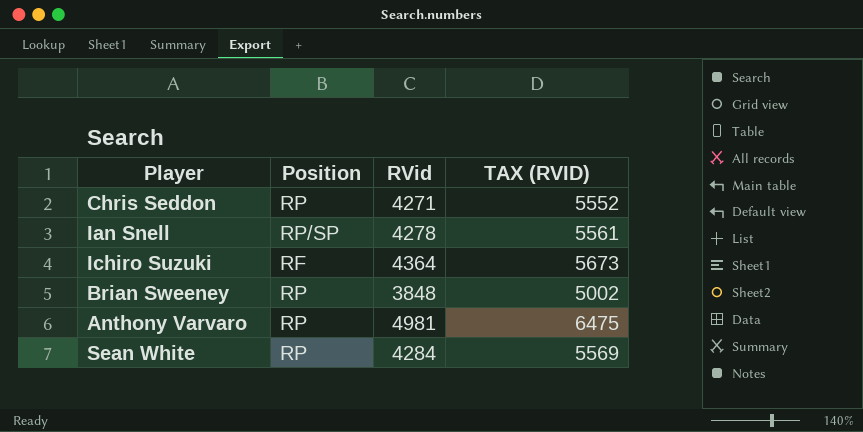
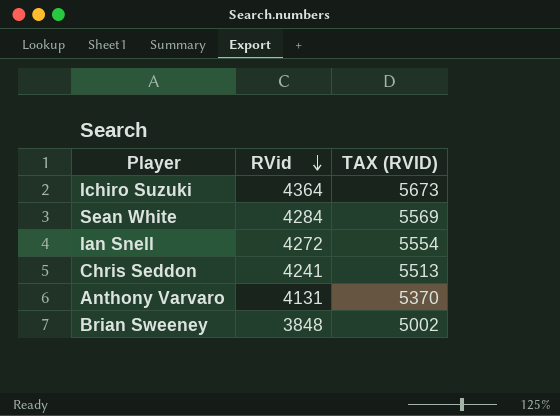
row order: none -> RVid descending
column Position | position: 2 -> none
Ian Snell | RVid: 4278 -> 4272
Ian Snell | TAX (RVID): 5561 -> 5554
Chris Seddon | RVid: 4271 -> 4241
Chris Seddon | TAX (RVID): 5552 -> 5513
Anthony Varvaro | RVid: 4981 -> 4131
Anthony Varvaro | TAX (RVID): 6475 -> 5370

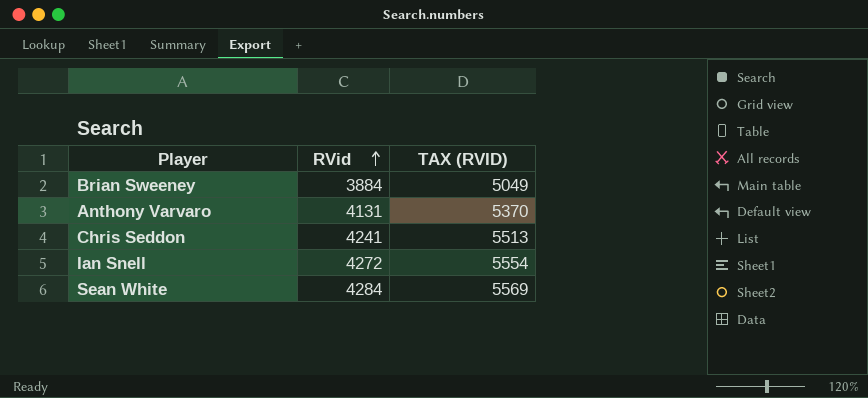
row order: RVid descending -> RVid ascending
row Ichiro Suzuki: 4364 | 5673 -> none
Brian Sweeney | RVid: 3848 -> 3884
Brian Sweeney | TAX (RVID): 5002 -> 5049

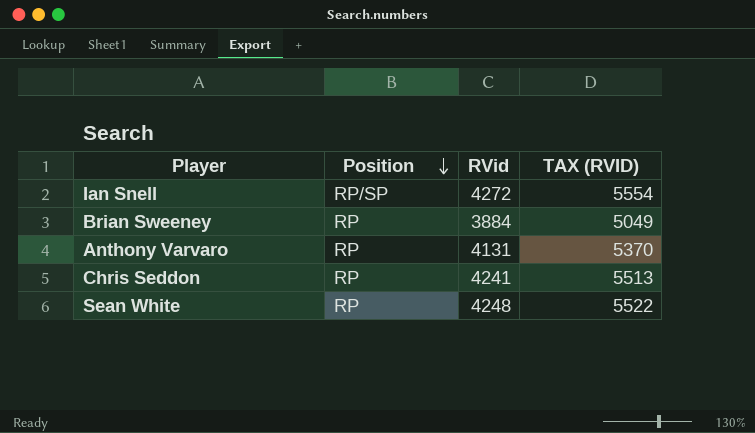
row order: RVid ascending -> Position descending
column Position | position: none -> 2
Sean White | RVid: 4284 -> 4248
Sean White | TAX (RVID): 5569 -> 5522

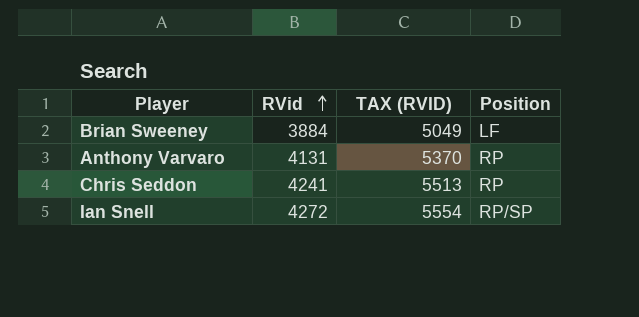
row order: Position descending -> RVid ascending
column Position | position: 2 -> 4
row Sean White: RP | 4248 | 5522 -> none
Brian Sweeney | Position: RP -> LF

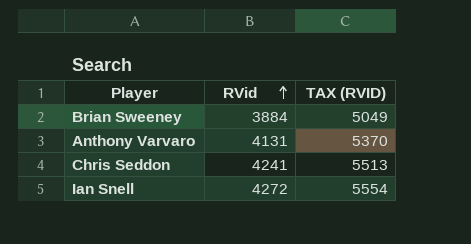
column Position | position: 4 -> none

